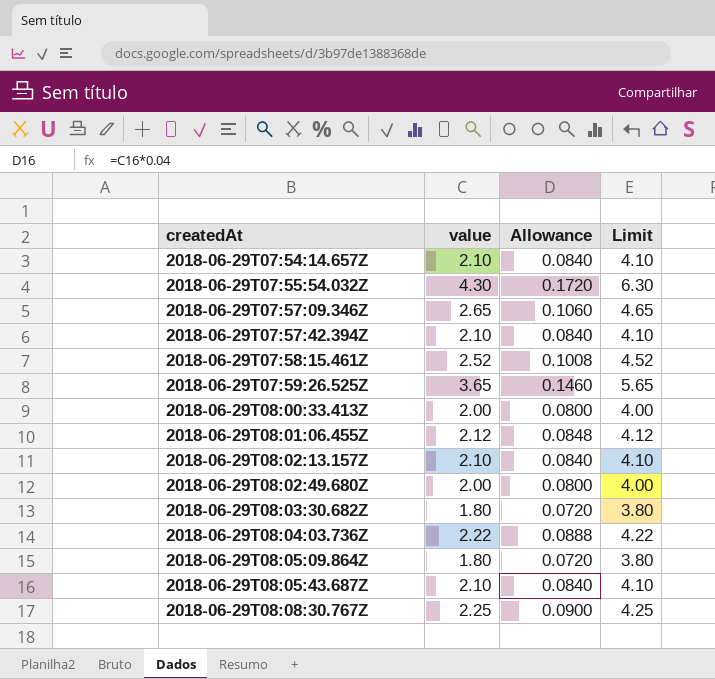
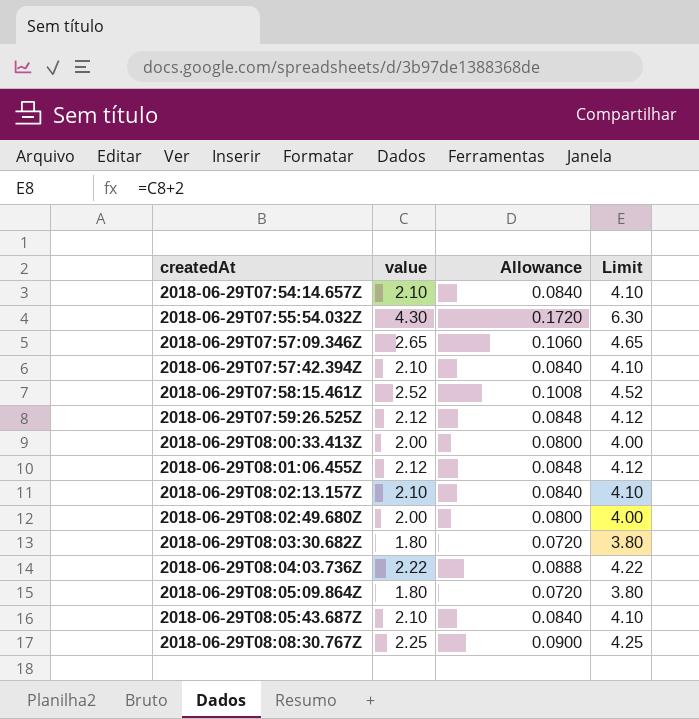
2018-06-29T07:59:26.525Z | value: 3.65 -> 2.12
2018-06-29T07:59:26.525Z | Allowance: 0.1460 -> 0.0848
2018-06-29T07:59:26.525Z | Limit: 5.65 -> 4.12

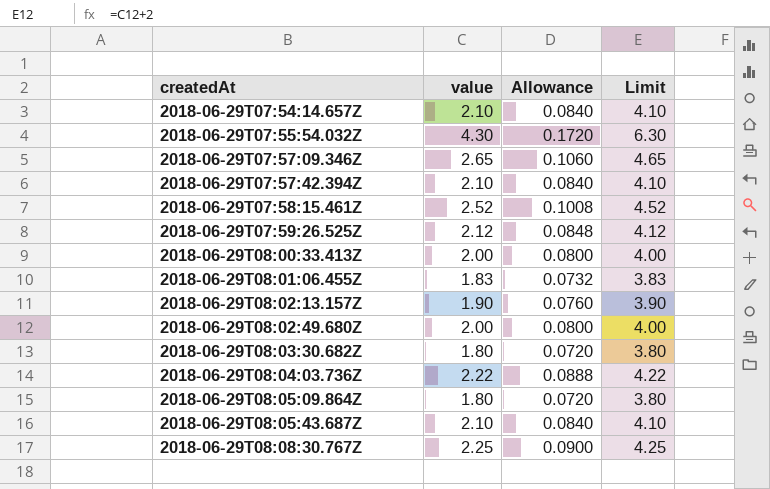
2018-06-29T08:01:06.455Z | value: 2.12 -> 1.83
2018-06-29T08:01:06.455Z | Allowance: 0.0848 -> 0.0732
2018-06-29T08:01:06.455Z | Limit: 4.12 -> 3.83
2018-06-29T08:02:13.157Z | value: 2.10 -> 1.90
2018-06-29T08:02:13.157Z | Allowance: 0.0840 -> 0.0760
2018-06-29T08:02:13.157Z | Limit: 4.10 -> 3.90

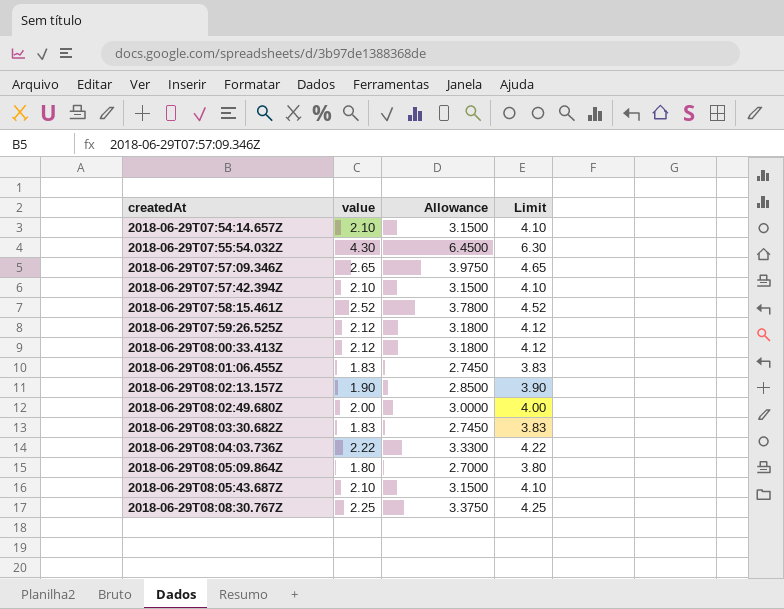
column Allowance | formula: [value] * 0.04 -> [value] * 1.5
2018-06-29T08:00:33.413Z | value: 2.00 -> 2.12
2018-06-29T08:00:33.413Z | Limit: 4.00 -> 4.12
2018-06-29T08:03:30.682Z | value: 1.80 -> 1.83
2018-06-29T08:03:30.682Z | Limit: 3.80 -> 3.83

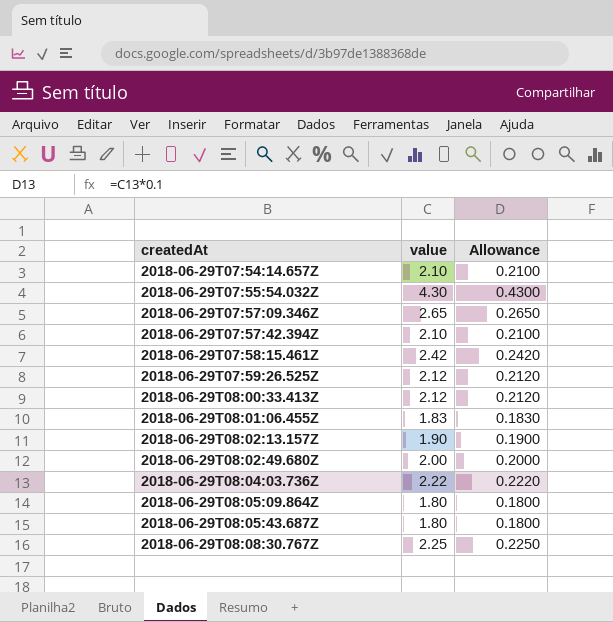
column Limit | formula: [value] + 2 -> none
column Allowance | formula: [value] * 1.5 -> [value] * 0.1
row 2018-06-29T08:03:30.682Z: 1.83 | 2.7450 | 3.83 -> none
2018-06-29T07:58:15.461Z | value: 2.52 -> 2.42
2018-06-29T08:05:43.687Z | value: 2.10 -> 1.80

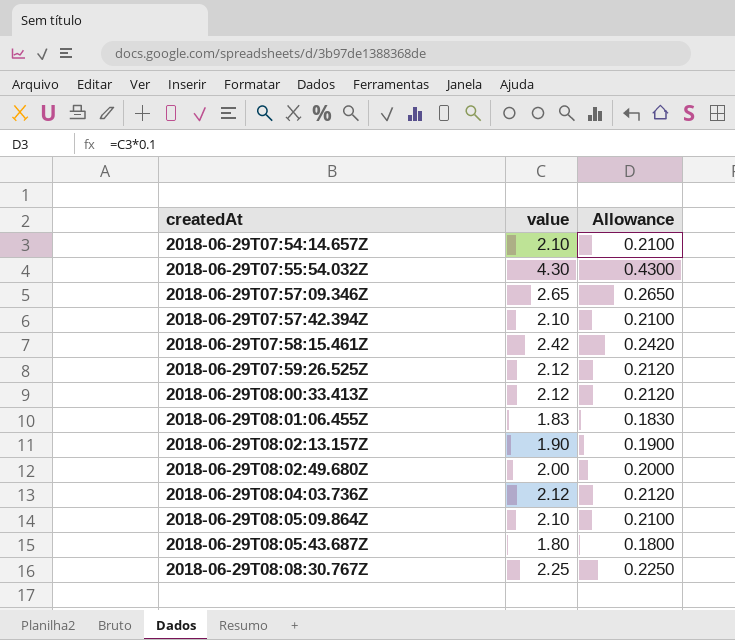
2018-06-29T08:04:03.736Z | value: 2.22 -> 2.12
2018-06-29T08:04:03.736Z | Allowance: 0.2220 -> 0.2120
2018-06-29T08:05:09.864Z | value: 1.80 -> 2.10
2018-06-29T08:05:09.864Z | Allowance: 0.1800 -> 0.2100

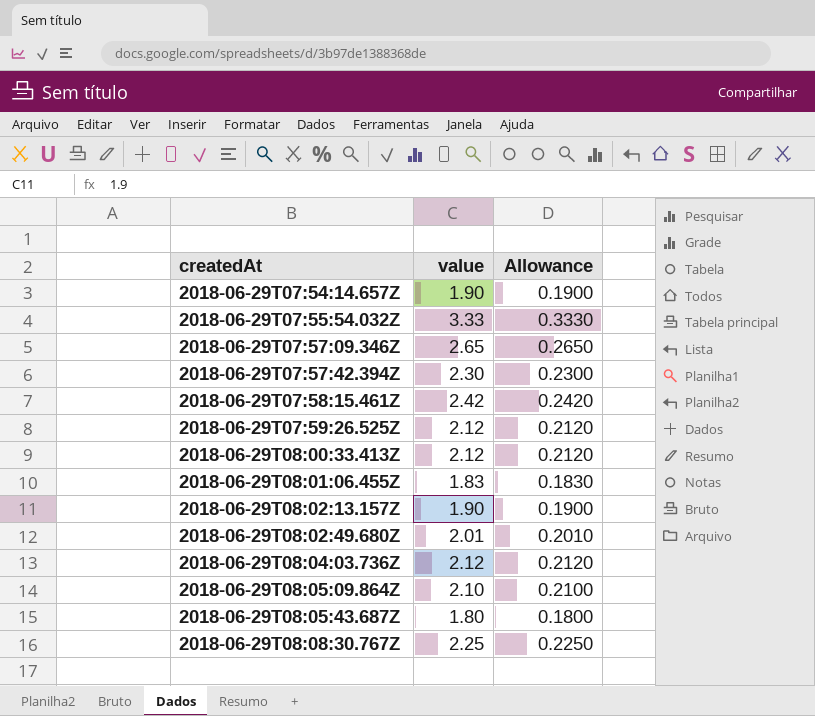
2018-06-29T07:54:14.657Z | value: 2.10 -> 1.90
2018-06-29T07:54:14.657Z | Allowance: 0.2100 -> 0.1900
2018-06-29T07:55:54.032Z | value: 4.30 -> 3.33
2018-06-29T07:55:54.032Z | Allowance: 0.4300 -> 0.3330
2018-06-29T07:57:42.394Z | value: 2.10 -> 2.30
2018-06-29T07:57:42.394Z | Allowance: 0.2100 -> 0.2300
2018-06-29T08:02:49.680Z | value: 2.00 -> 2.01
2018-06-29T08:02:49.680Z | Allowance: 0.2000 -> 0.2010

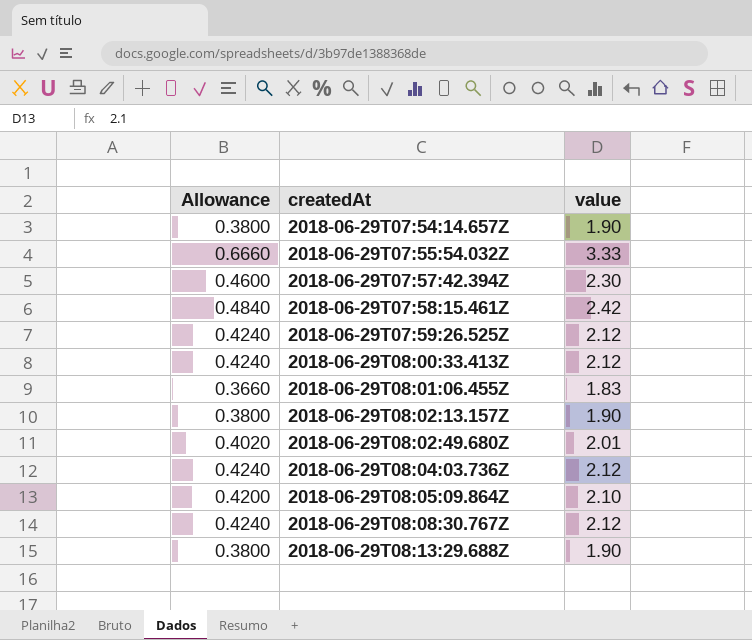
column Allowance | formula: [value] * 0.1 -> [value] * 0.2
column Allowance | position: 3 -> 1
row 2018-06-29T07:57:09.346Z: 2.65 | 0.2650 -> none
row 2018-06-29T08:05:43.687Z: 1.80 | 0.1800 -> none
2018-06-29T08:08:30.767Z | value: 2.25 -> 2.12
row 2018-06-29T08:13:29.688Z: none -> 0.3800 | 1.90

